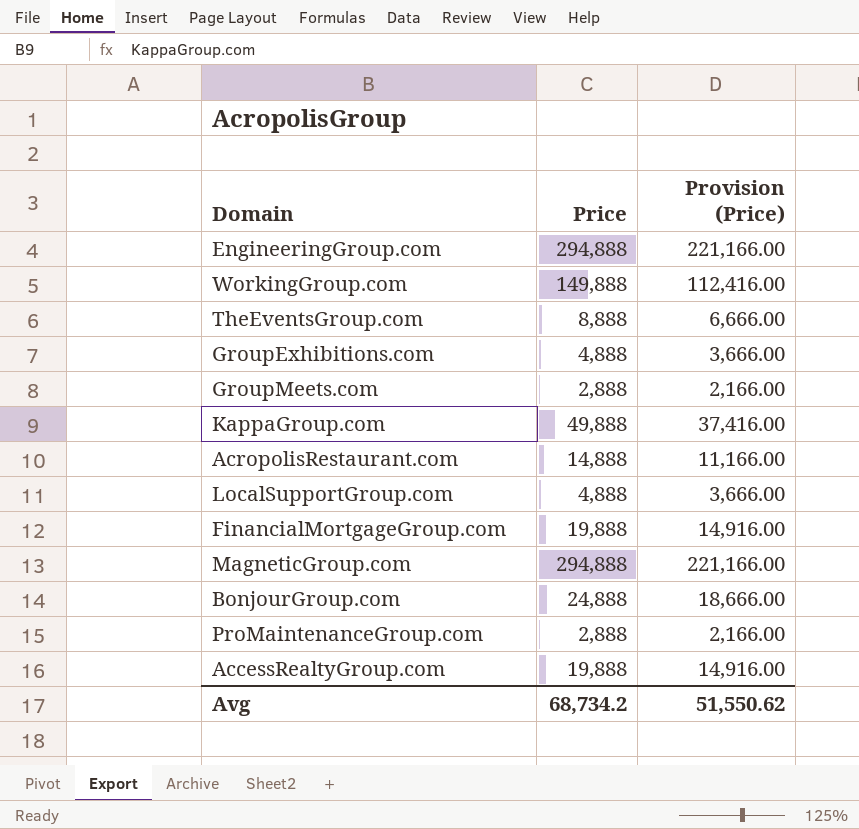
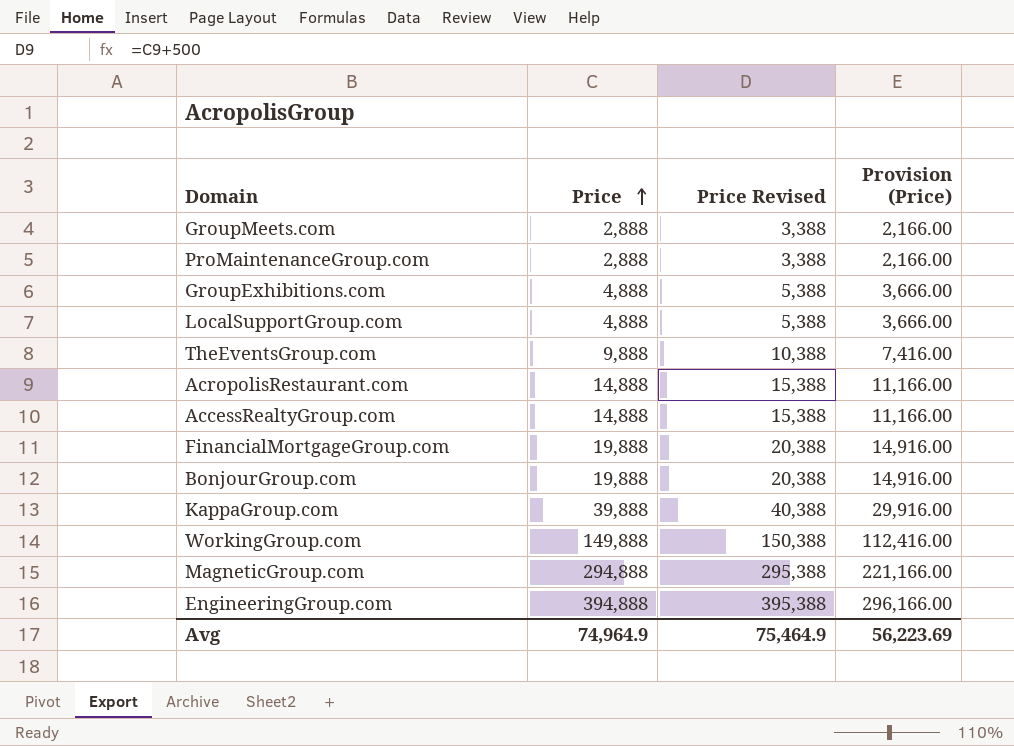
row order: none -> Price ascending
column Price Revised | formula: none -> [Price] + 500
TheEventsGroup.com | Price: 8,888 -> 9,888
TheEventsGroup.com | Provision (Price): 6,666.00 -> 7,416.00
AccessRealtyGroup.com | Price: 19,888 -> 14,888
AccessRealtyGroup.com | Provision (Price): 14,916.00 -> 11,166.00
BonjourGroup.com | Price: 24,888 -> 19,888
BonjourGroup.com | Provision (Price): 18,666.00 -> 14,916.00
KappaGroup.com | Price: 49,888 -> 39,888
KappaGroup.com | Provision (Price): 37,416.00 -> 29,916.00
EngineeringGroup.com | Price: 294,888 -> 394,888
EngineeringGroup.com | Provision (Price): 221,166.00 -> 296,166.00
Avg | Price: 68,734.2 -> 74,964.9
Avg | Provision (Price): 51,550.62 -> 56,223.69

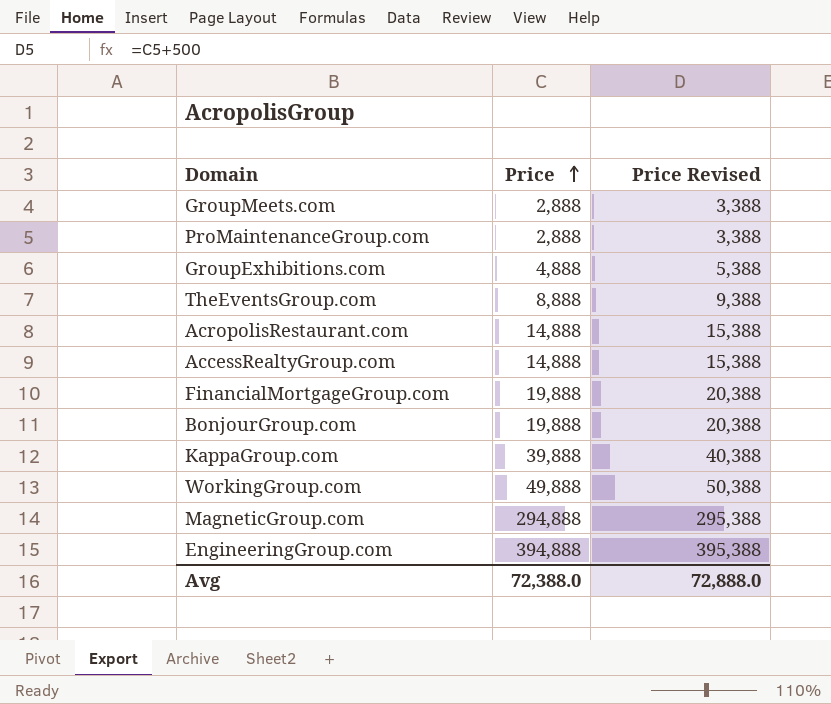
column Provision (Price) | formula: [Price] * 0.75 -> none
row LocalSupportGroup.com: 4,888 | 5,388 | 3,666.00 -> none
TheEventsGroup.com | Price: 9,888 -> 8,888
TheEventsGroup.com | Price Revised: 10,388 -> 9,388
WorkingGroup.com | Price: 149,888 -> 49,888
WorkingGroup.com | Price Revised: 150,388 -> 50,388
Avg | Price: 74,964.9 -> 72,388.0
Avg | Price Revised: 75,464.9 -> 72,888.0

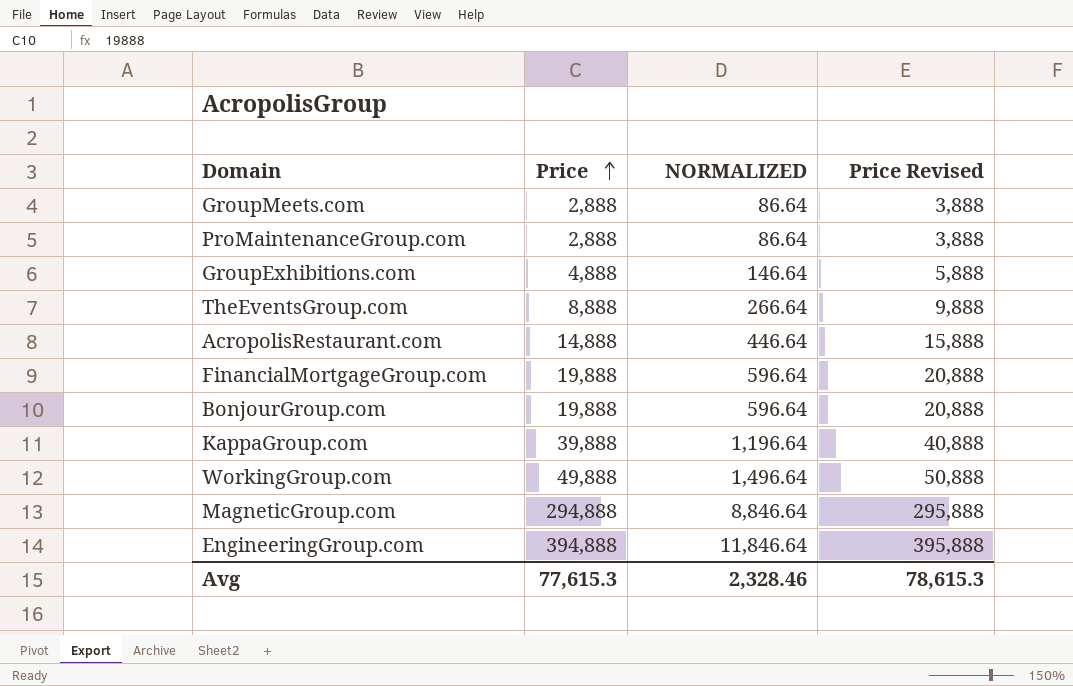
column NORMALIZED | formula: none -> [Price] * 0.03
column Price Revised | formula: [Price] + 500 -> [Price] + 1000
row AccessRealtyGroup.com: 14,888 | 15,388 -> none
Avg | Price: 72,388.0 -> 77,615.3
Avg | Price Revised: 72,888.0 -> 78,615.3

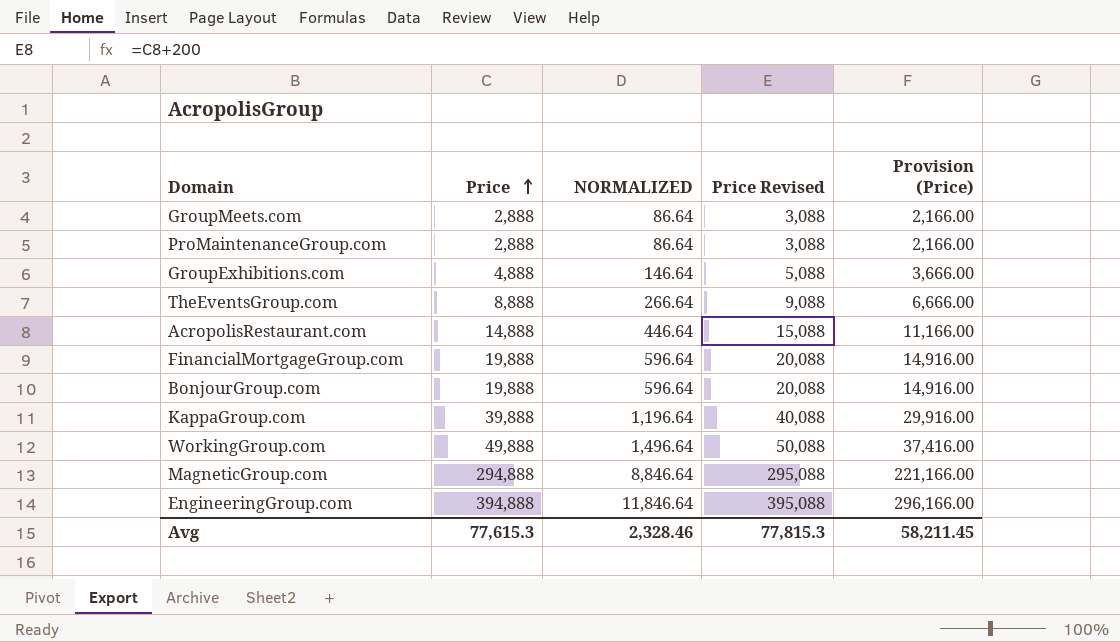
column Price Revised | formula: [Price] + 1000 -> [Price] + 200
column Provision (Price) | formula: none -> [Price] * 0.75
Avg | Price Revised: 78,615.3 -> 77,815.3

